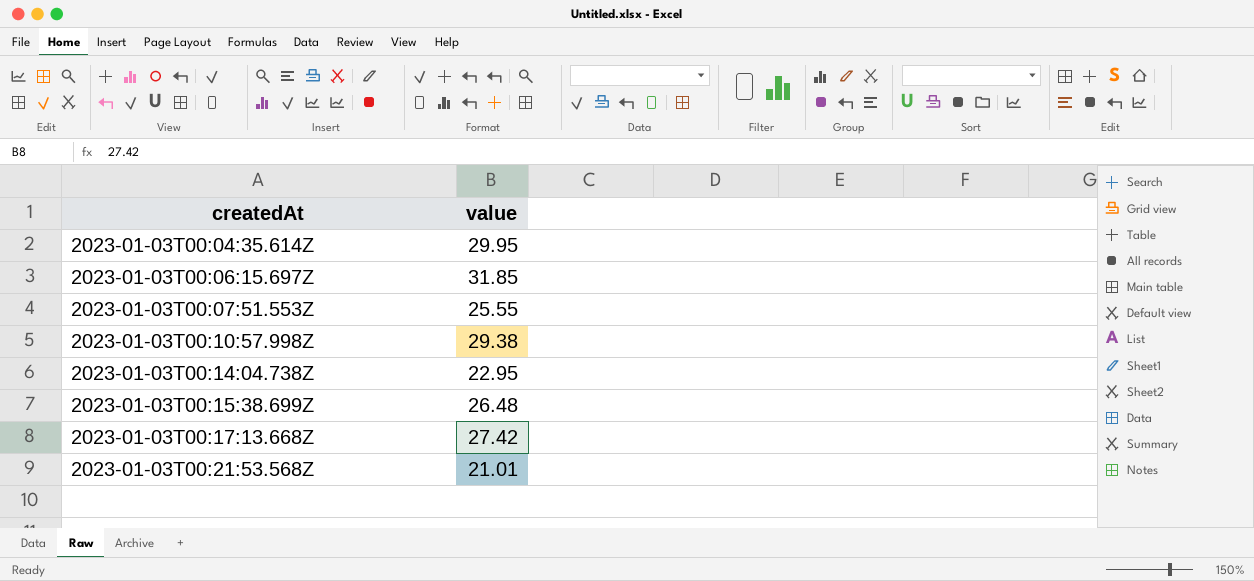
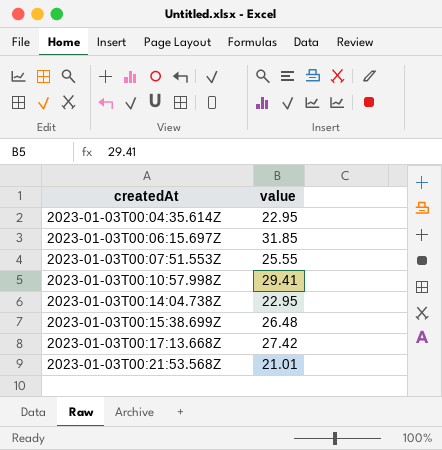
2023-01-03T00:04:35.614Z | value: 29.95 -> 22.95
2023-01-03T00:10:57.998Z | value: 29.38 -> 29.41

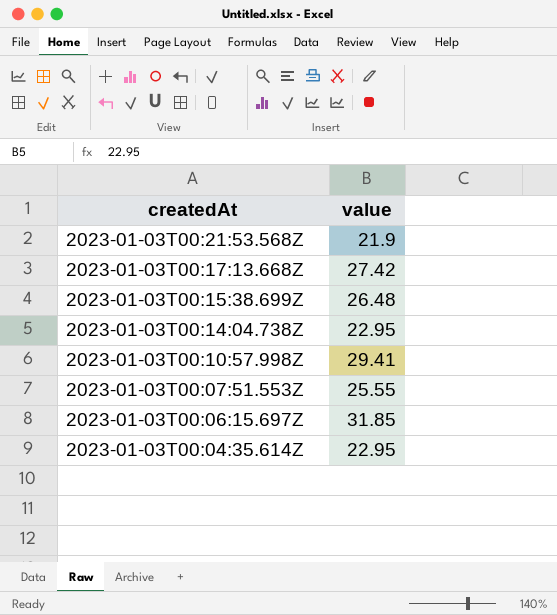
row order: createdAt ascending -> createdAt descending
2023-01-03T00:21:53.568Z | value: 21.01 -> 21.9

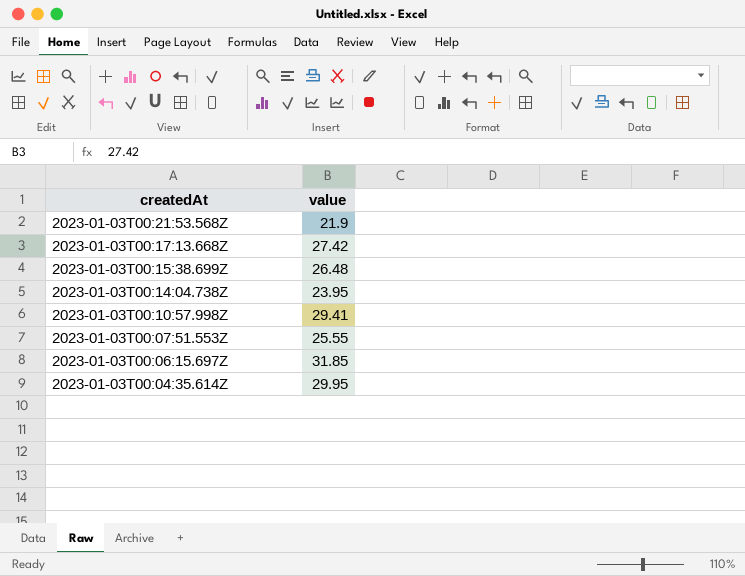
2023-01-03T00:14:04.738Z | value: 22.95 -> 23.95
2023-01-03T00:04:35.614Z | value: 22.95 -> 29.95

